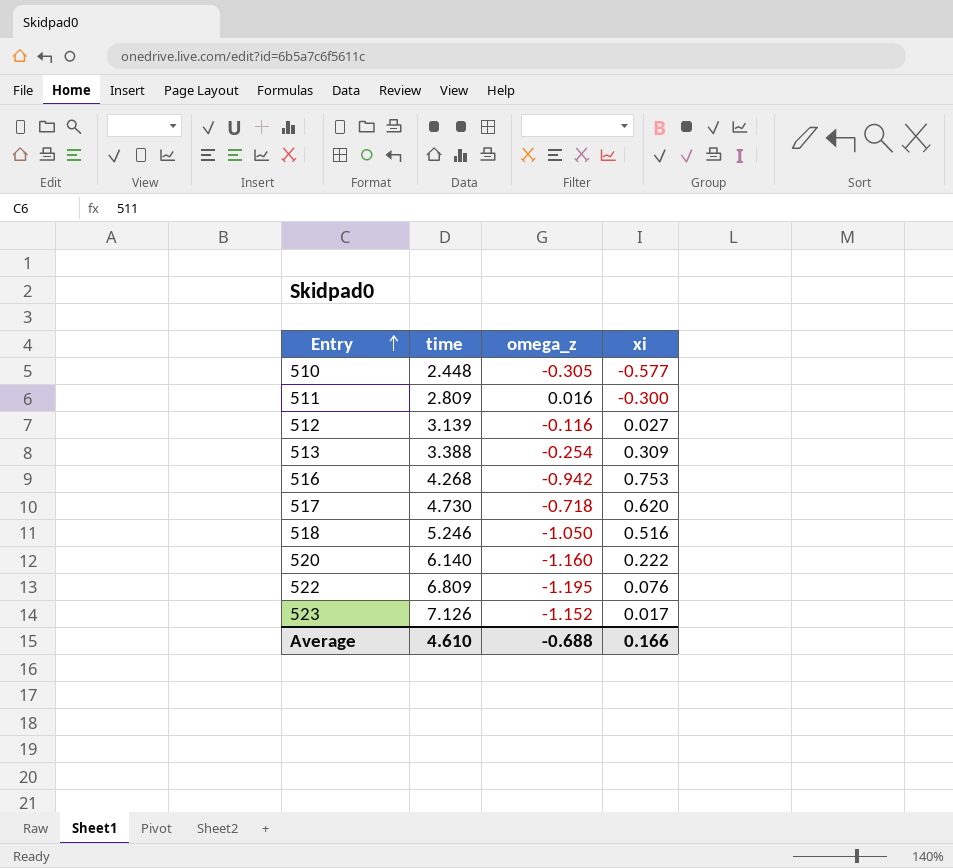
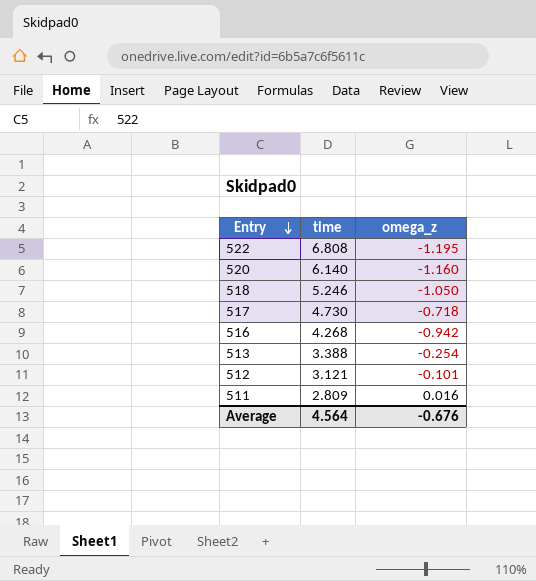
row order: Entry ascending -> Entry descending
column xi | position: 4 -> none
row 510: 2.448 | -0.305 | -0.577 -> none
row 523: 7.126 | -1.152 | 0.017 -> none
522 | time: 6.809 -> 6.808
512 | time: 3.139 -> 3.121
512 | omega_z: -0.116 -> -0.101
Average | time: 4.610 -> 4.564
Average | omega_z: -0.688 -> -0.676

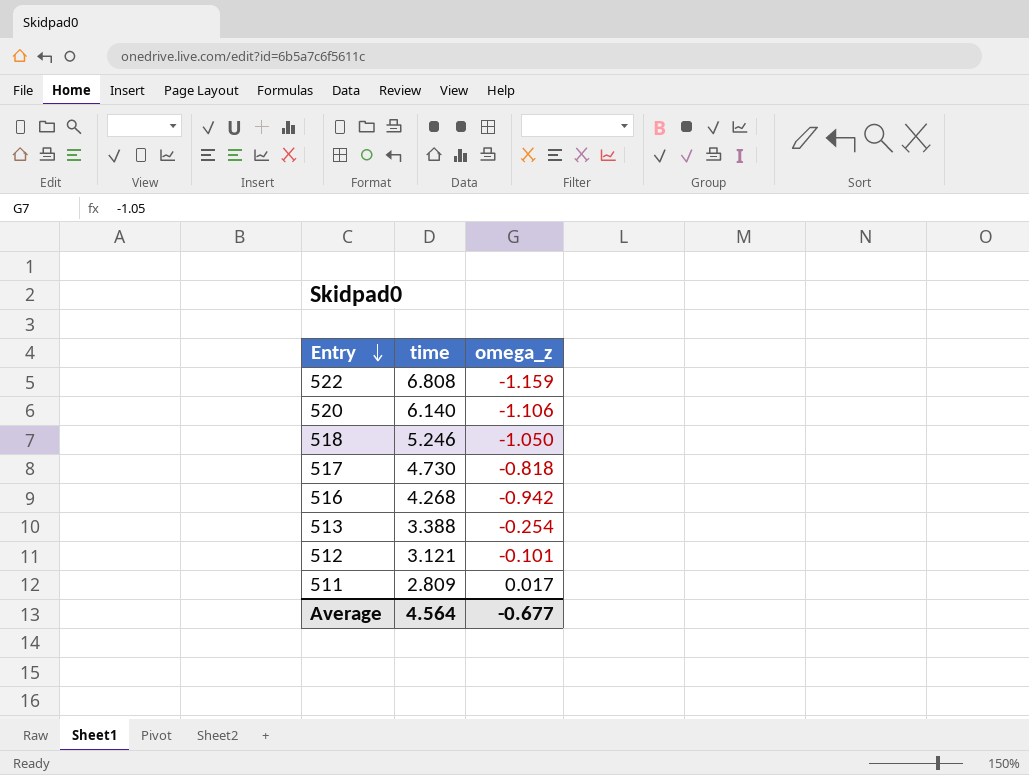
522 | omega_z: -1.195 -> -1.159
520 | omega_z: -1.160 -> -1.106
517 | omega_z: -0.718 -> -0.818
511 | omega_z: 0.016 -> 0.017
Average | omega_z: -0.676 -> -0.677

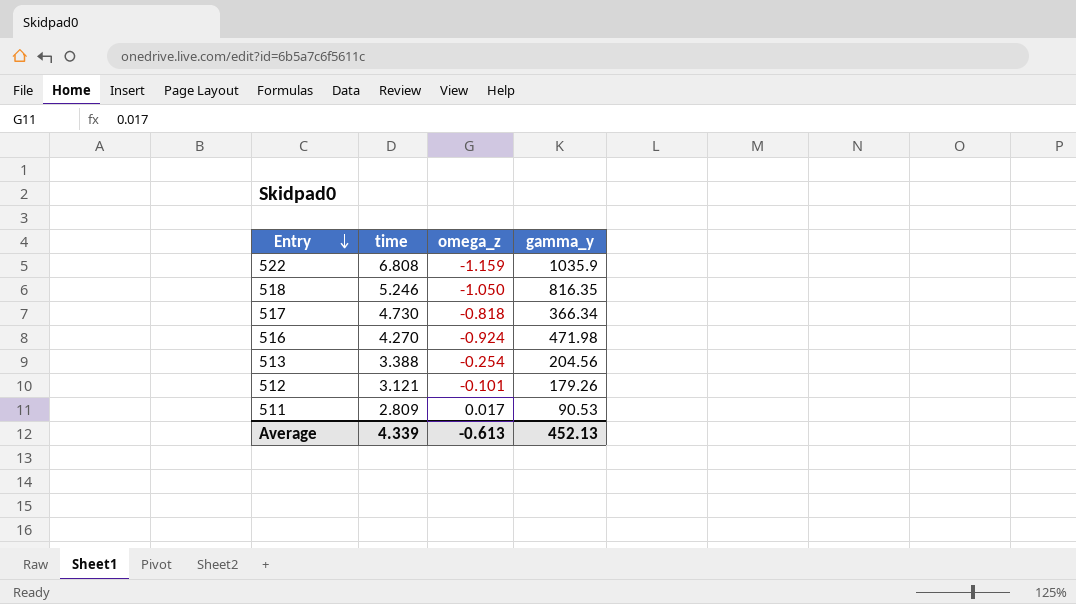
column gamma_y | position: none -> 4
row 520: 6.140 | -1.106 -> none
516 | time: 4.268 -> 4.270
516 | omega_z: -0.942 -> -0.924
Average | time: 4.564 -> 4.339
Average | omega_z: -0.677 -> -0.613

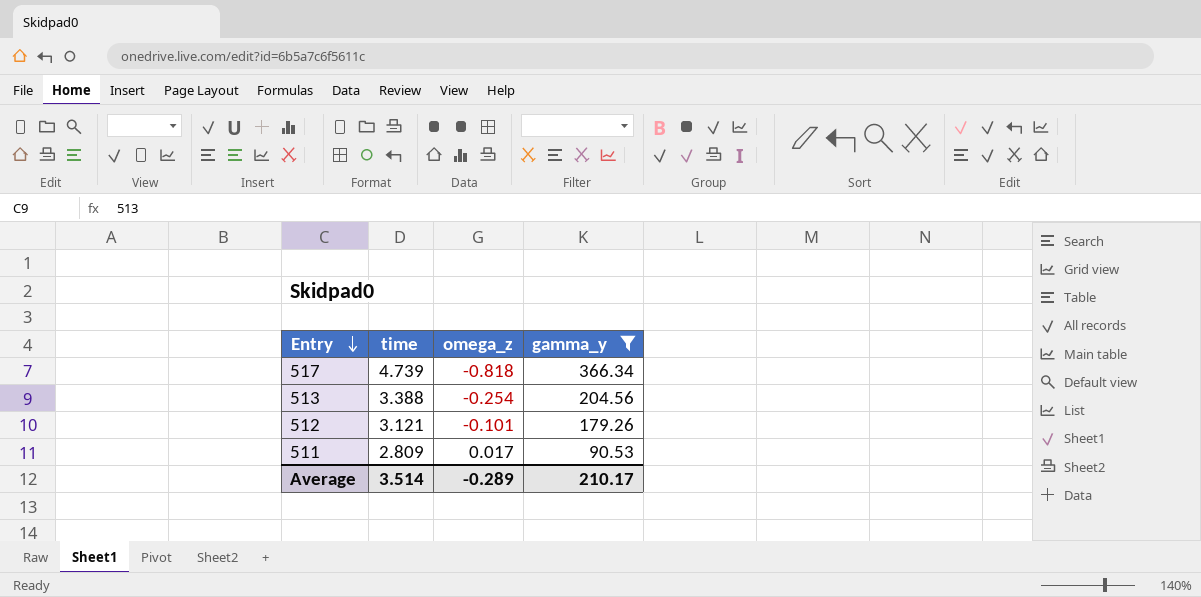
filter: none -> gamma_y <= 366.34
517 | time: 4.730 -> 4.739
Average | time: 4.339 -> 3.514
Average | omega_z: -0.613 -> -0.289
Average | gamma_y: 452.13 -> 210.17

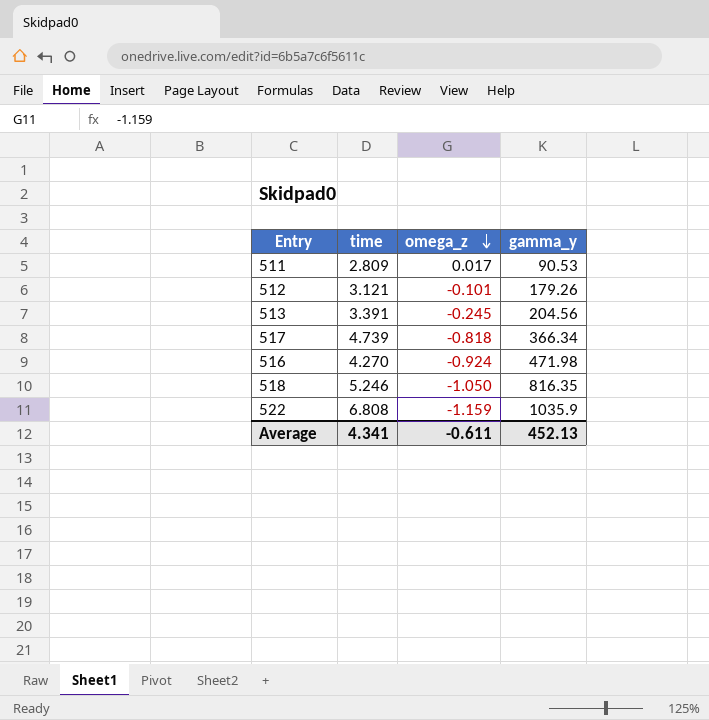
filter: gamma_y <= 366.34 -> none
row order: Entry descending -> omega_z descending
513 | time: 3.388 -> 3.391
513 | omega_z: -0.254 -> -0.245
Average | time: 3.514 -> 4.341
Average | omega_z: -0.289 -> -0.611
Average | gamma_y: 210.17 -> 452.13

